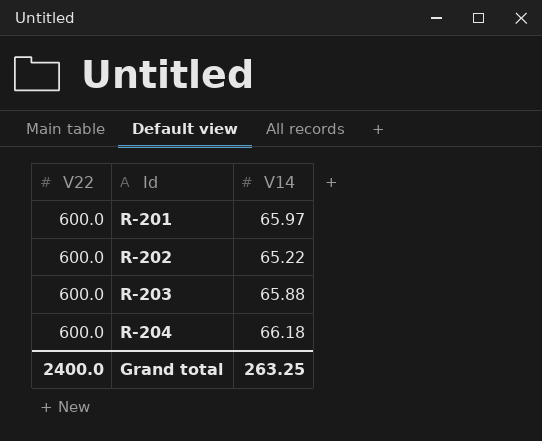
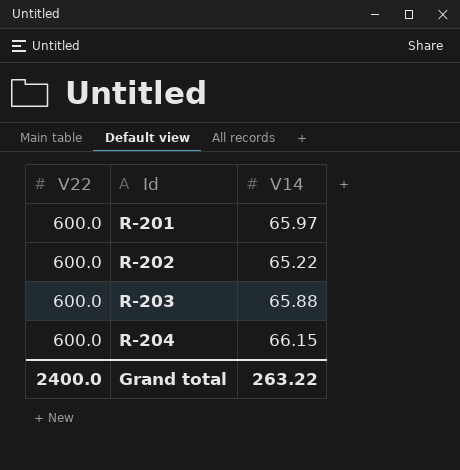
R-204 | V14: 66.18 -> 66.15
Grand total | V14: 263.25 -> 263.22

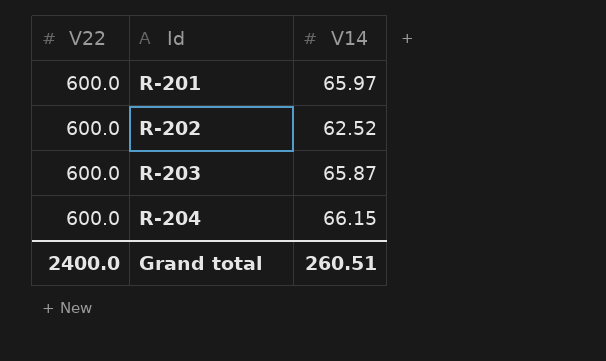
R-202 | V14: 65.22 -> 62.52
R-203 | V14: 65.88 -> 65.87
Grand total | V14: 263.22 -> 260.51

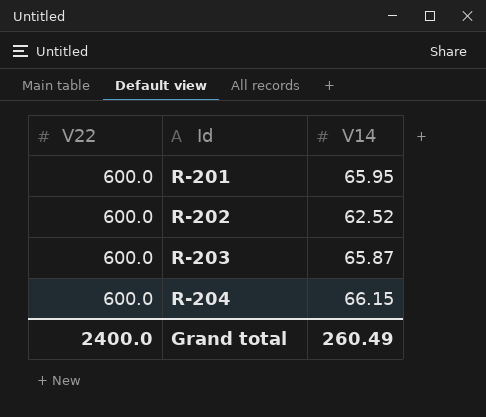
R-201 | V14: 65.97 -> 65.95
Grand total | V14: 260.51 -> 260.49

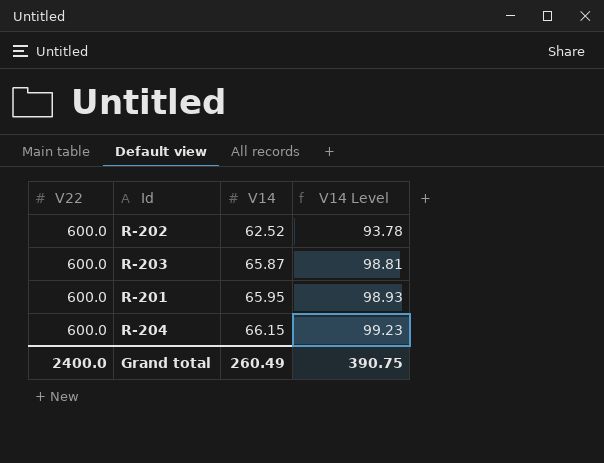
row order: Id ascending -> V14 ascending
column V14 Level | formula: none -> [V14] * 1.5

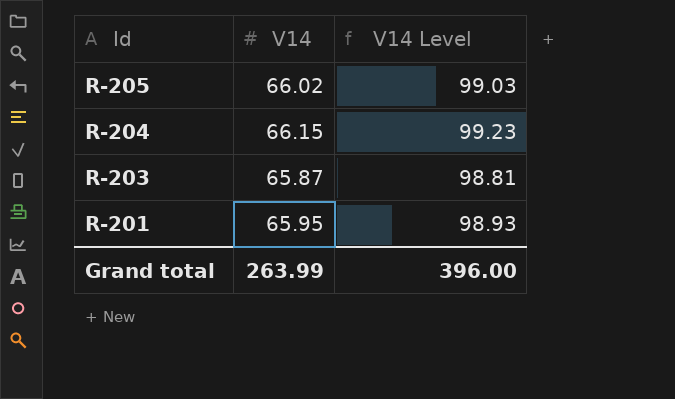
row order: V14 ascending -> Id descending
column V22 | position: 1 -> none
row R-202: 600.0 | 62.52 | 93.78 -> none
row R-205: none -> 66.02 | 99.03
Grand total | V14: 260.49 -> 263.99
Grand total | V14 Level: 390.75 -> 396.00

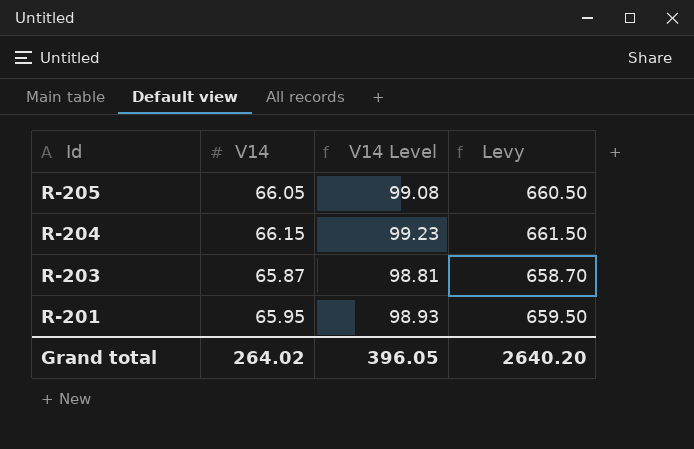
column Levy | formula: none -> [V14] * 10
R-205 | V14: 66.02 -> 66.05
R-205 | V14 Level: 99.03 -> 99.08
Grand total | V14: 263.99 -> 264.02
Grand total | V14 Level: 396.00 -> 396.05

